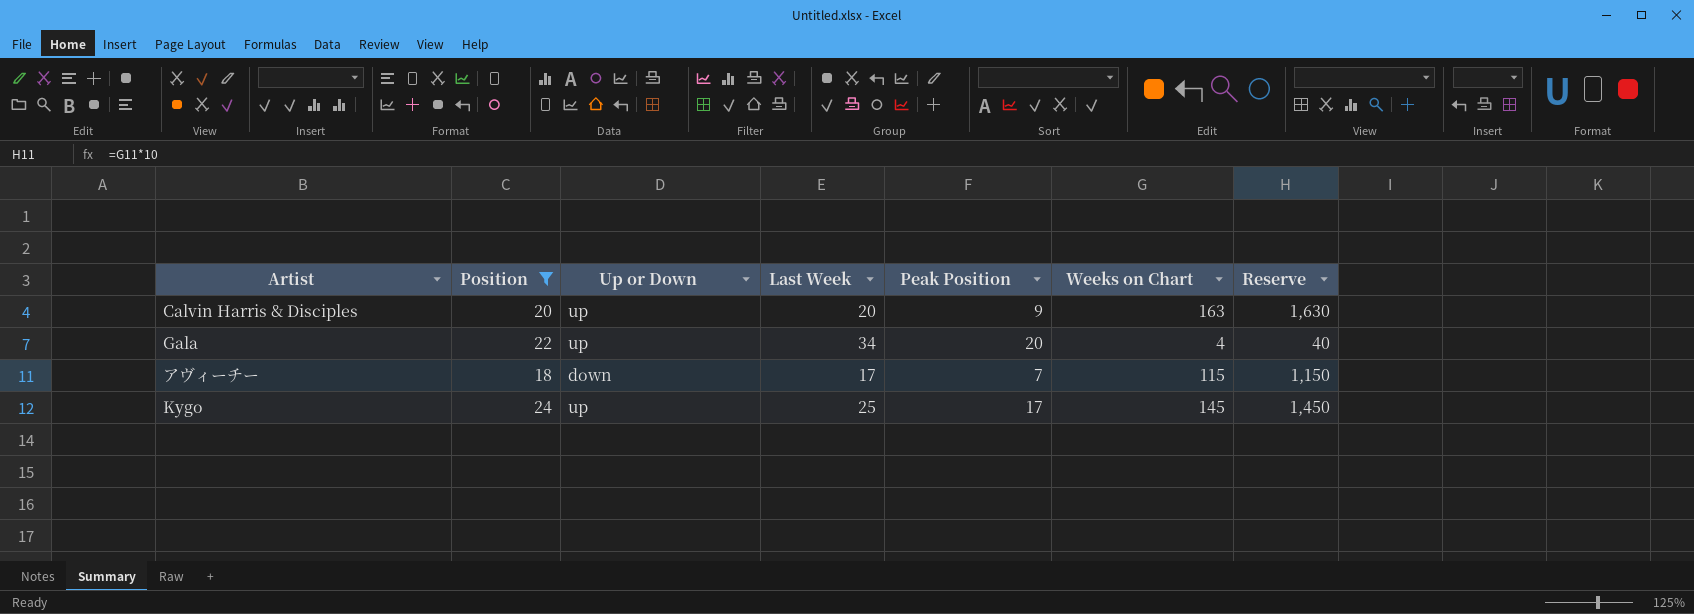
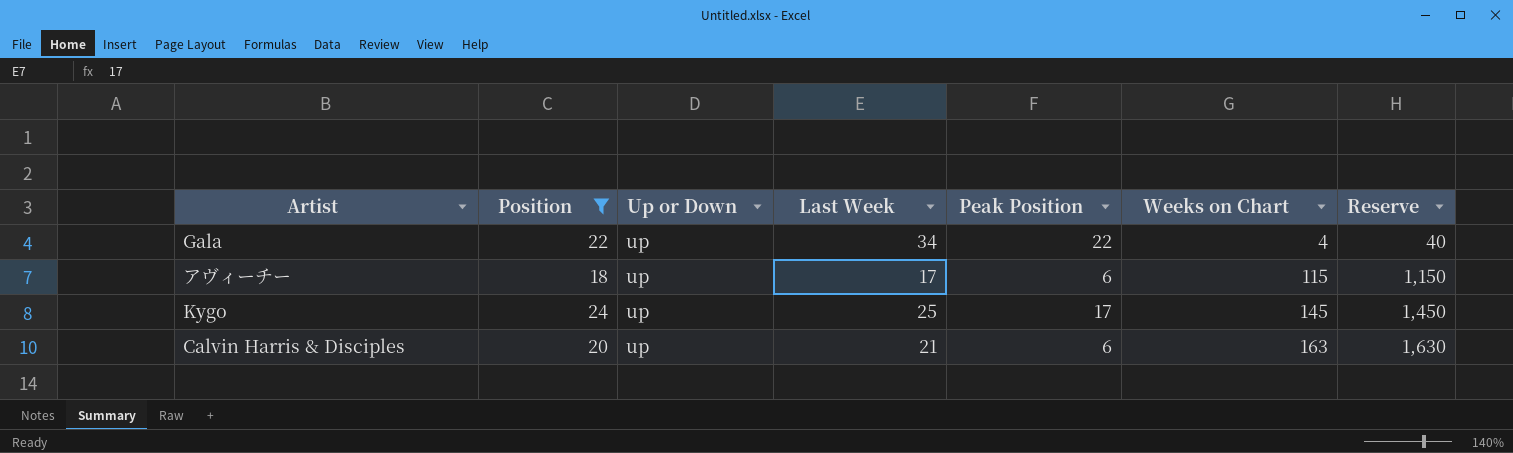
row order: none -> Weeks on Chart ascending
Gala | Peak Position: 20 -> 22
アヴィーチー | Up or Down: down -> up
アヴィーチー | Peak Position: 7 -> 6
Calvin Harris & Disciples | Last Week: 20 -> 21
Calvin Harris & Disciples | Peak Position: 9 -> 6

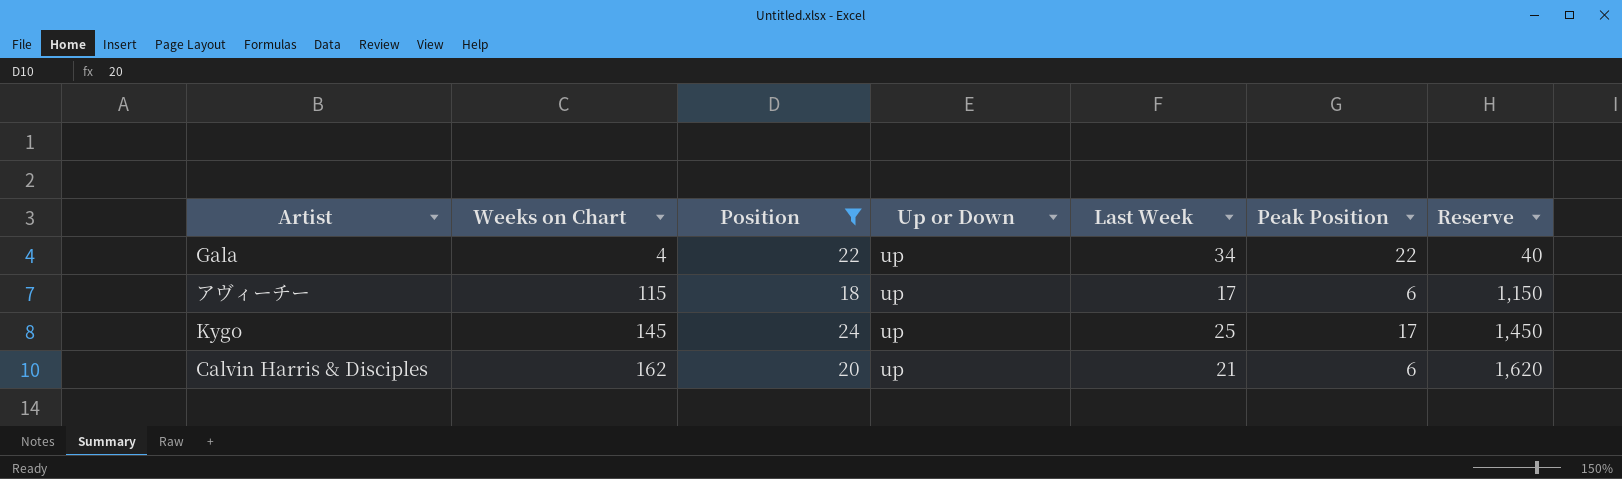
column Weeks on Chart | position: 6 -> 2
Calvin Harris & Disciples | Weeks on Chart: 163 -> 162
Calvin Harris & Disciples | Reserve: 1,630 -> 1,620

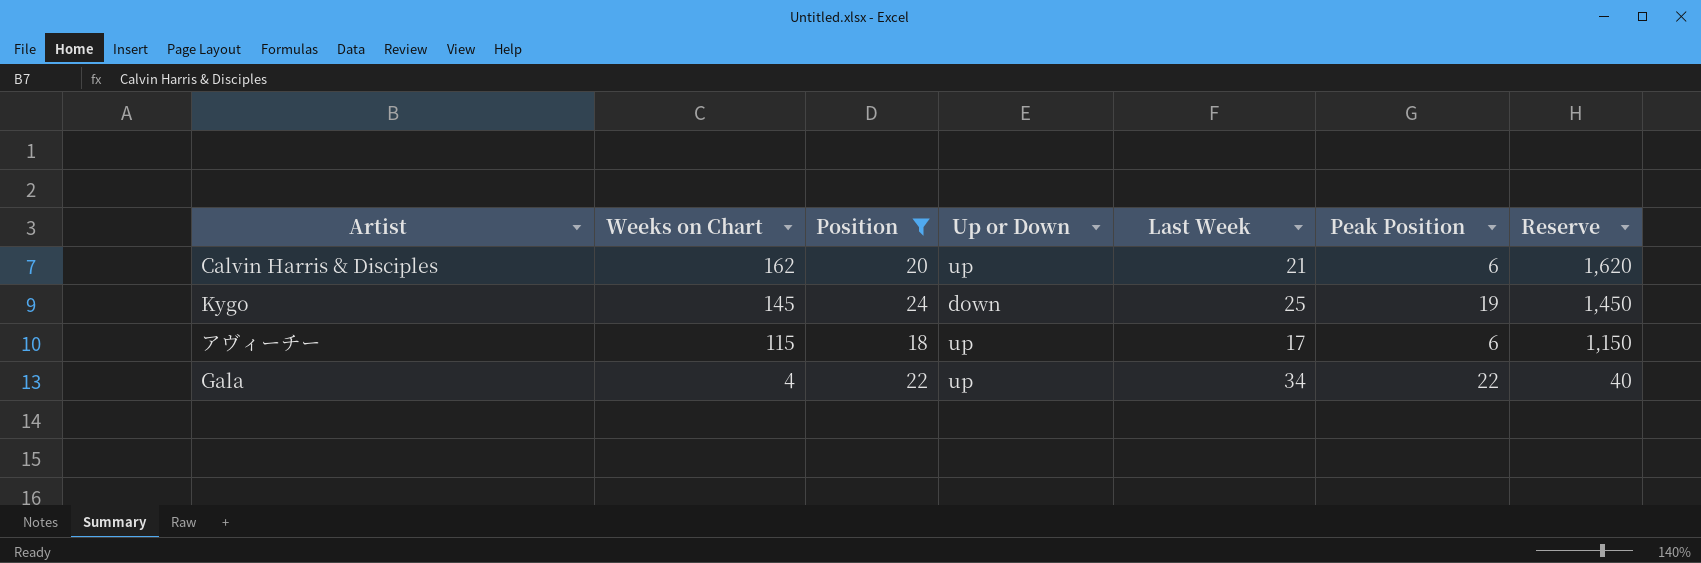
row order: Weeks on Chart ascending -> Weeks on Chart descending
Kygo | Up or Down: up -> down
Kygo | Peak Position: 17 -> 19

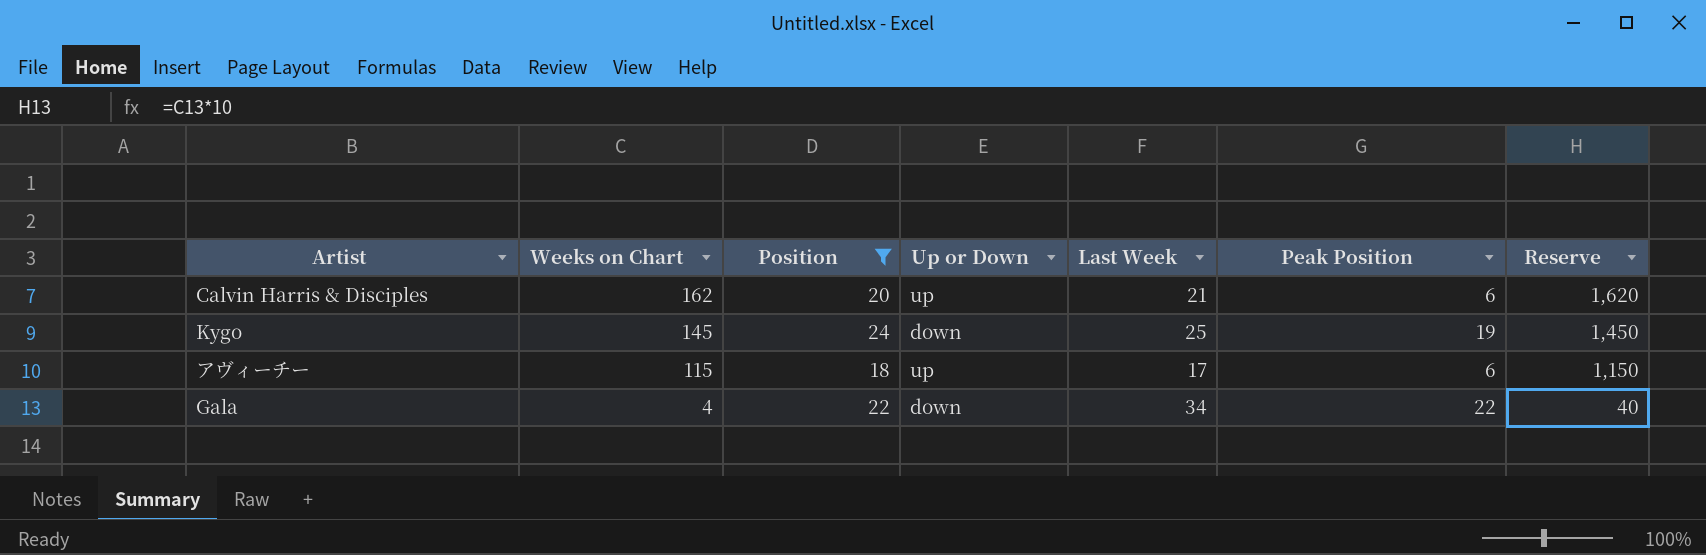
Gala | Up or Down: up -> down

